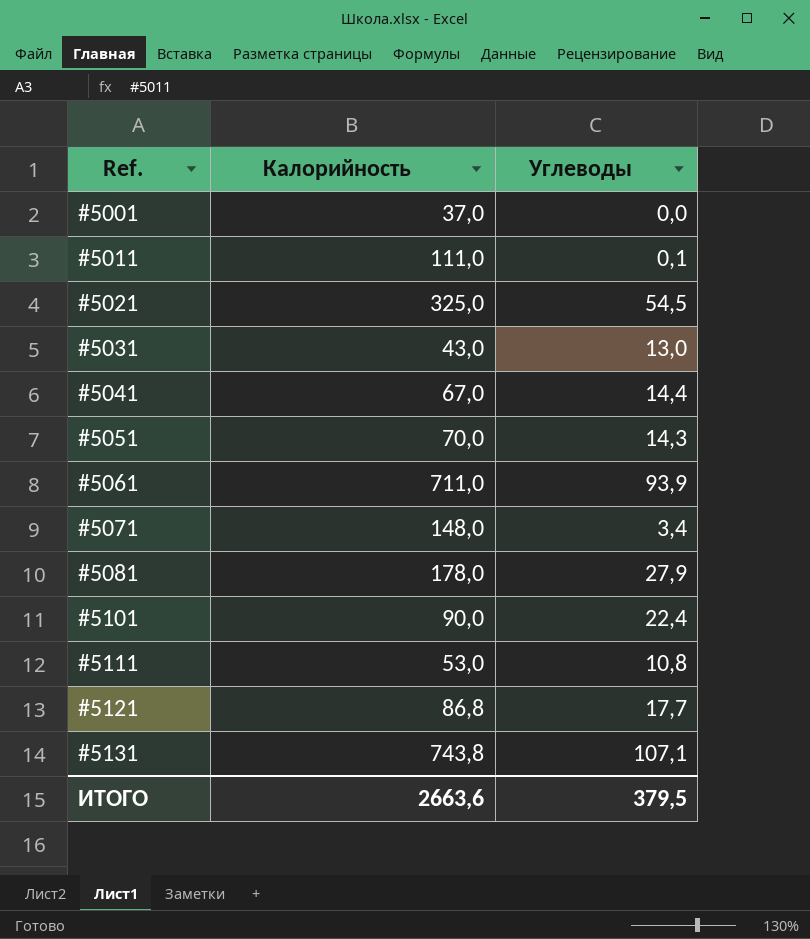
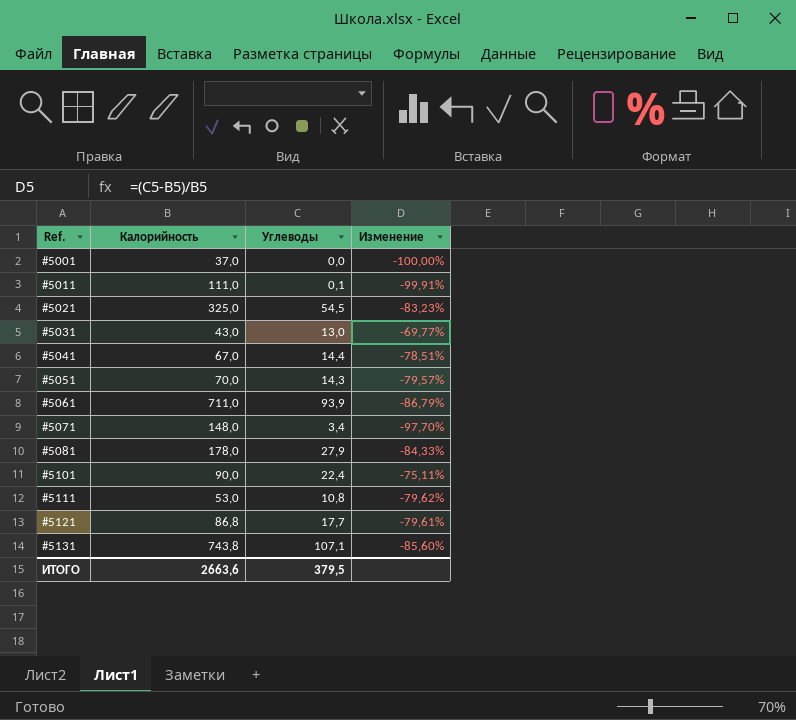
column Изменение | formula: none -> ([Углеводы] - [Калорийность]) / [Калорийность]

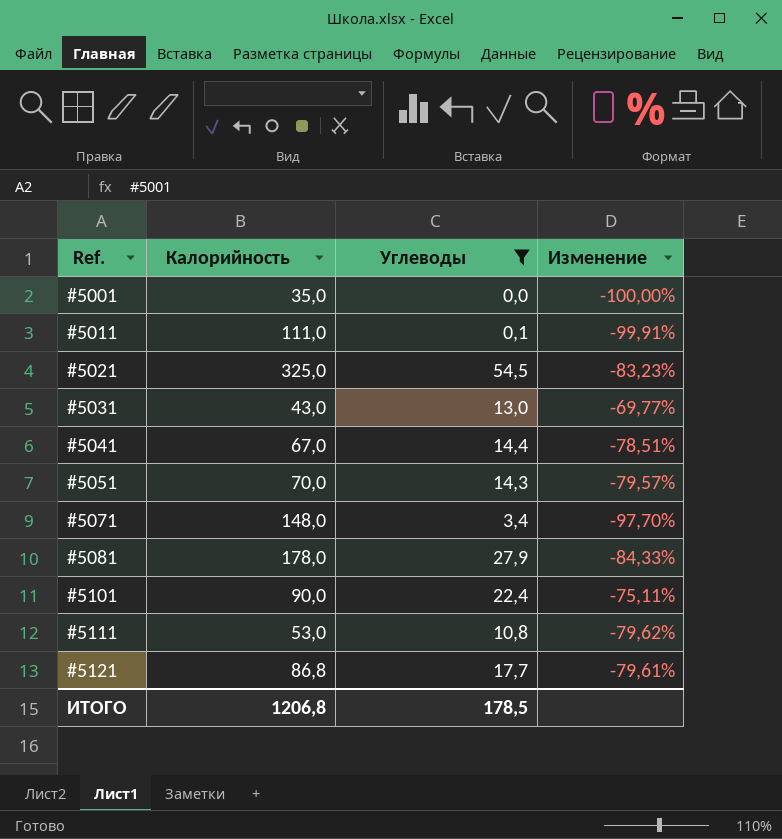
filter: none -> Углеводы <= 54,5
#5001 | Калорийность: 37,0 -> 35,0
ИТОГО | Калорийность: 2663,6 -> 1206,8
ИТОГО | Углеводы: 379,5 -> 178,5

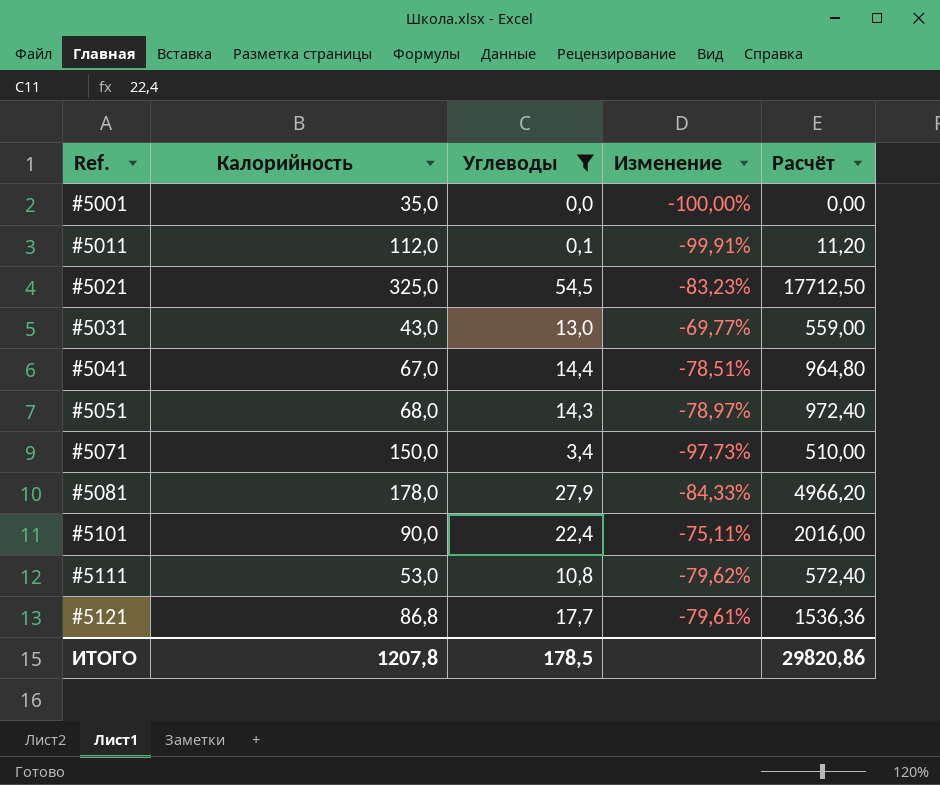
column Расчёт | formula: none -> [Калорийность] * [Углеводы]
#5011 | Калорийность: 111,0 -> 112,0
#5051 | Калорийность: 70,0 -> 68,0
#5051 | Изменение: -79,57% -> -78,97%
#5071 | Калорийность: 148,0 -> 150,0
#5071 | Изменение: -97,70% -> -97,73%
ИТОГО | Калорийность: 1206,8 -> 1207,8

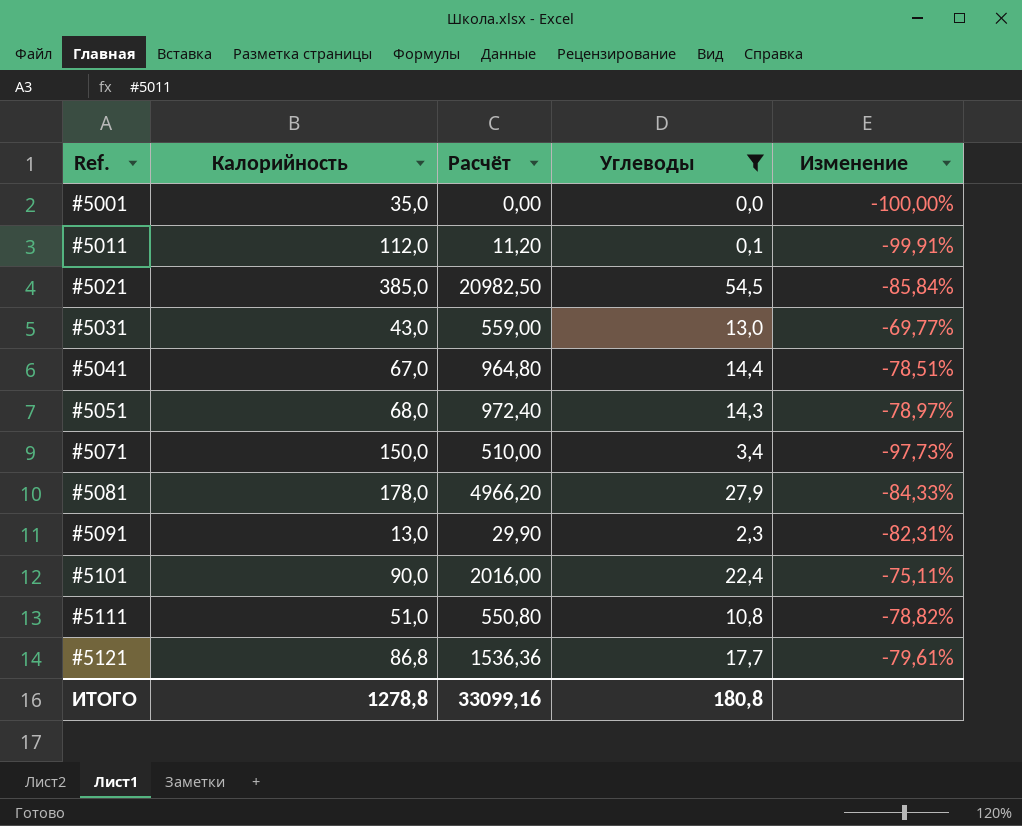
column Расчёт | position: 5 -> 3
#5021 | Калорийность: 325,0 -> 385,0
#5021 | Расчёт: 17712,50 -> 20982,50
#5021 | Изменение: -83,23% -> -85,84%
row #5091: none -> 13,0 | 29,90 | 2,3 | -82,31%
#5111 | Калорийность: 53,0 -> 51,0
#5111 | Расчёт: 572,40 -> 550,80
#5111 | Изменение: -79,62% -> -78,82%
ИТОГО | Калорийность: 1207,8 -> 1278,8
ИТОГО | Расчёт: 29820,86 -> 33099,16
ИТОГО | Углеводы: 178,5 -> 180,8

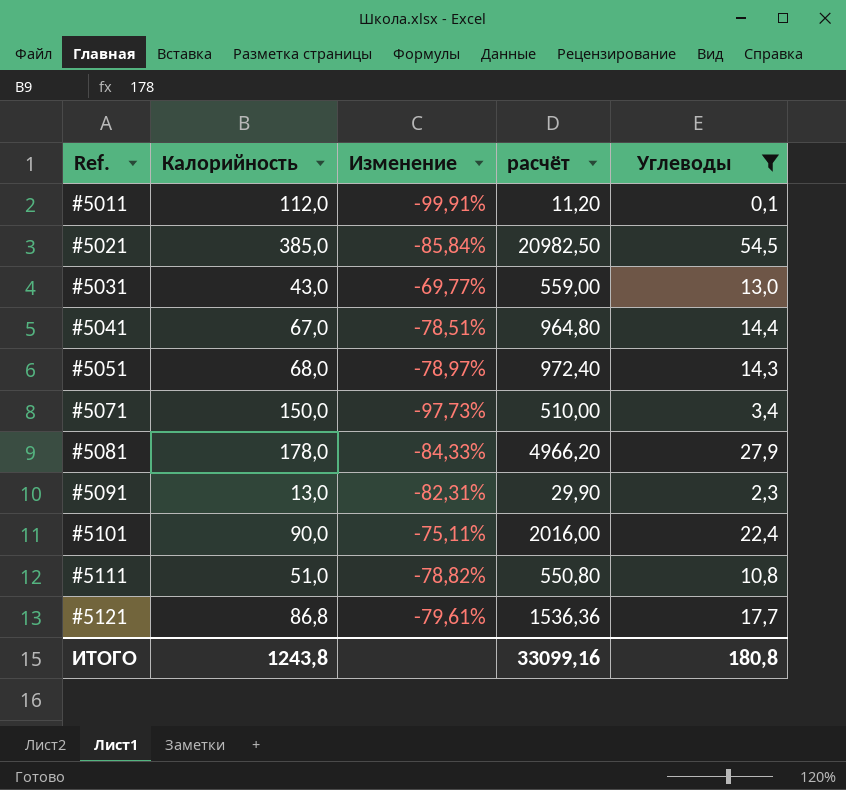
column Изменение | position: 5 -> 3
column name: Расчёт -> расчёт
row #5001: 35,0 | 0,00 | 0,0 | -100,00% -> none
ИТОГО | Калорийность: 1278,8 -> 1243,8

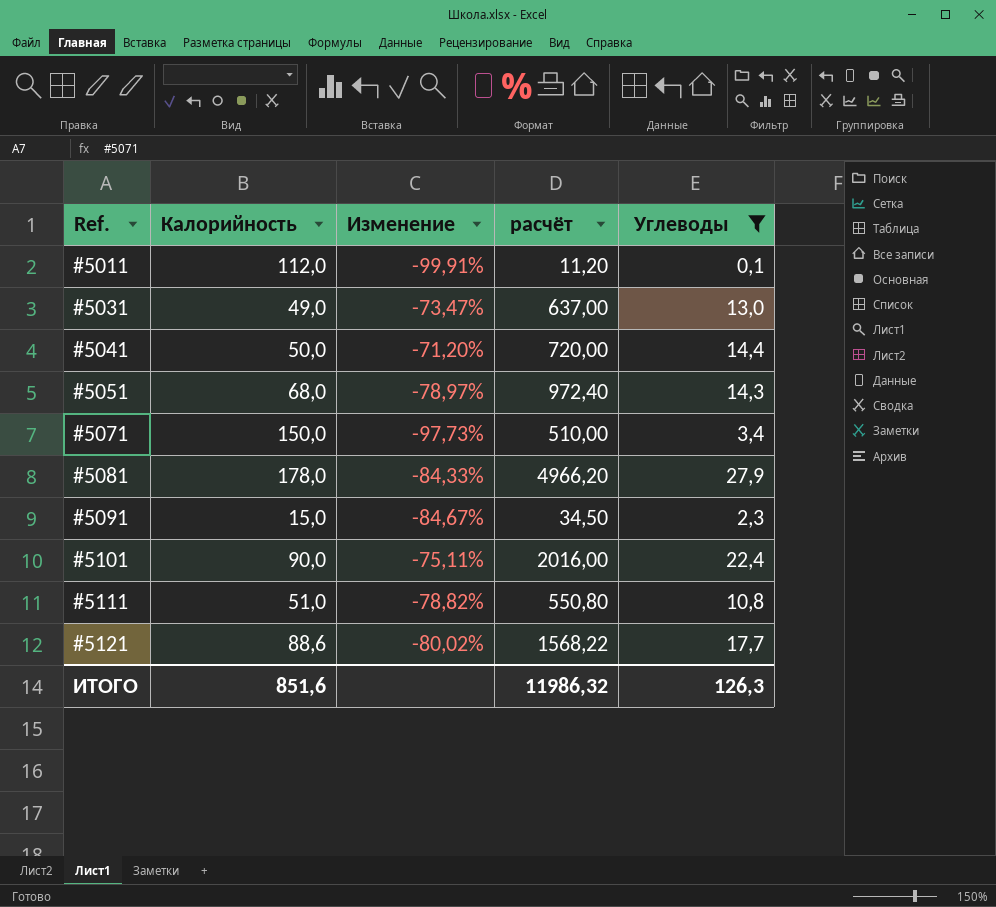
row #5021: 385,0 | -85,84% | 20982,50 | 54,5 -> none
#5031 | Калорийность: 43,0 -> 49,0
#5031 | Изменение: -69,77% -> -73,47%
#5031 | расчёт: 559,00 -> 637,00
#5041 | Калорийность: 67,0 -> 50,0
#5041 | Изменение: -78,51% -> -71,20%
#5041 | расчёт: 964,80 -> 720,00
#5091 | Калорийность: 13,0 -> 15,0
#5091 | Изменение: -82,31% -> -84,67%
#5091 | расчёт: 29,90 -> 34,50
#5121 | Калорийность: 86,8 -> 88,6
#5121 | Изменение: -79,61% -> -80,02%
#5121 | расчёт: 1536,36 -> 1568,22
ИТОГО | Калорийность: 1243,8 -> 851,6
ИТОГО | расчёт: 33099,16 -> 11986,32
ИТОГО | Углеводы: 180,8 -> 126,3

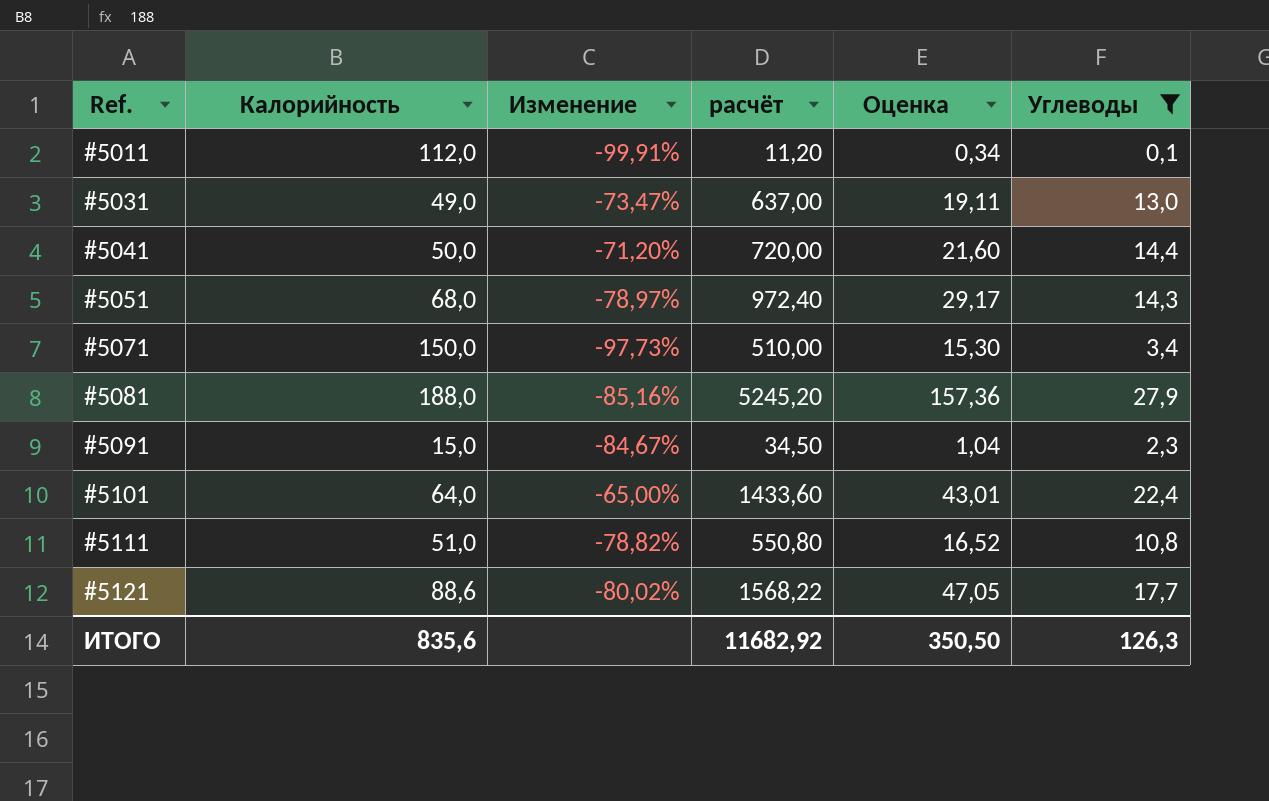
column Оценка | formula: none -> [расчёт] * 0,03
#5081 | Калорийность: 178,0 -> 188,0
#5081 | Изменение: -84,33% -> -85,16%
#5081 | расчёт: 4966,20 -> 5245,20
#5101 | Калорийность: 90,0 -> 64,0
#5101 | Изменение: -75,11% -> -65,00%
#5101 | расчёт: 2016,00 -> 1433,60
ИТОГО | Калорийность: 851,6 -> 835,6
ИТОГО | расчёт: 11986,32 -> 11682,92

